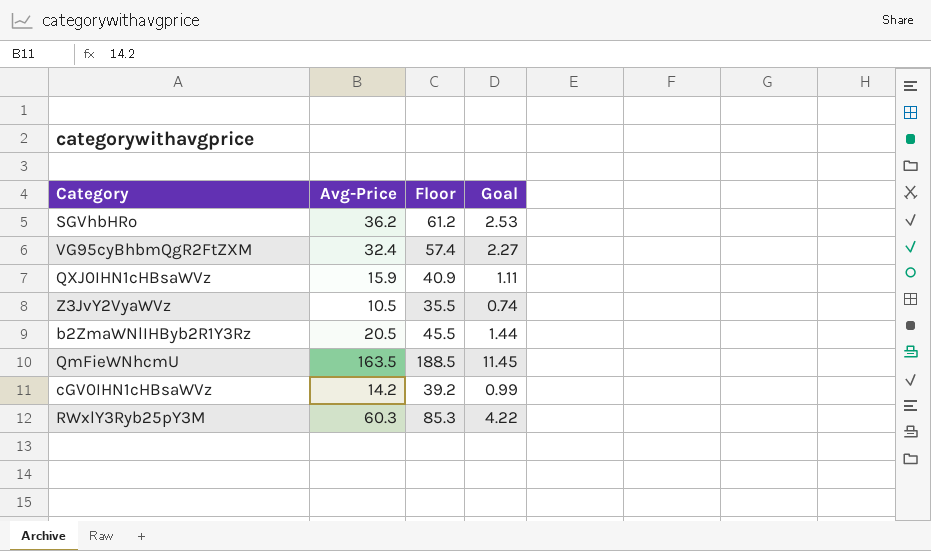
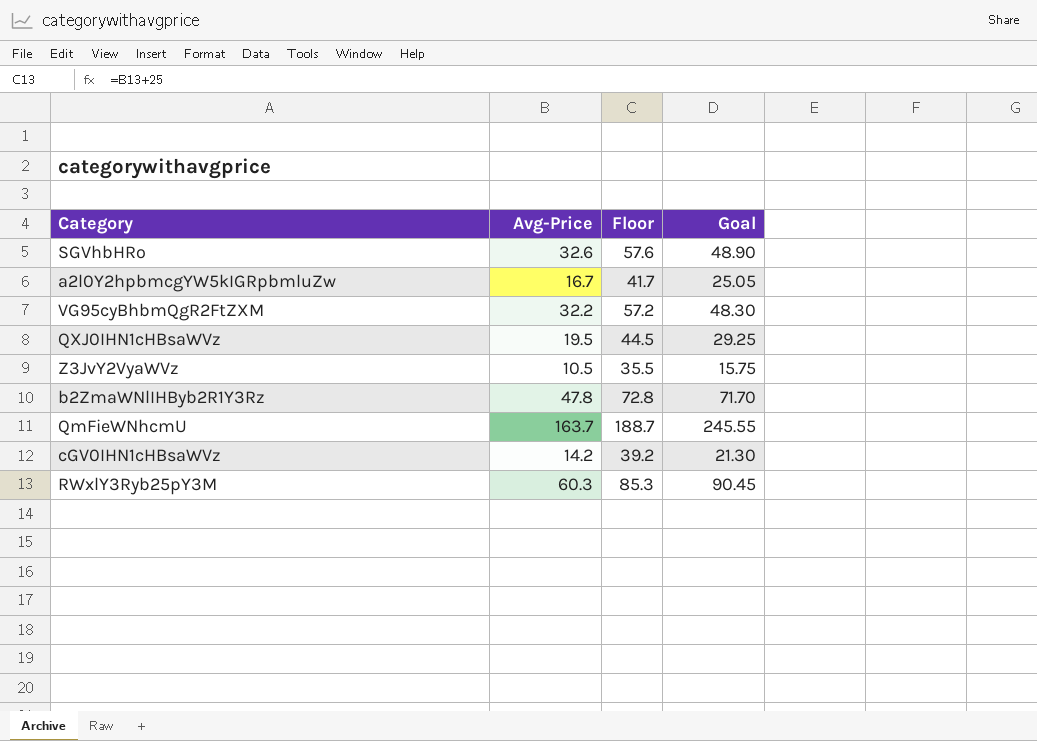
column Goal | formula: [Avg-Price] * 0.07 -> [Avg-Price] * 1.5
SGVhbHRo | Avg-Price: 36.2 -> 32.6
SGVhbHRo | Floor: 61.2 -> 57.6
row a2l0Y2hpbmcgYW5kIGRpbmluZw: none -> 16.7 | 41.7 | 25.05
VG95cyBhbmQgR2FtZXM | Avg-Price: 32.4 -> 32.2
VG95cyBhbmQgR2FtZXM | Floor: 57.4 -> 57.2
QXJ0IHN1cHBsaWVz | Avg-Price: 15.9 -> 19.5
QXJ0IHN1cHBsaWVz | Floor: 40.9 -> 44.5
b2ZmaWNlIHByb2R1Y3Rz | Avg-Price: 20.5 -> 47.8
b2ZmaWNlIHByb2R1Y3Rz | Floor: 45.5 -> 72.8
QmFieWNhcmU | Avg-Price: 163.5 -> 163.7
QmFieWNhcmU | Floor: 188.5 -> 188.7

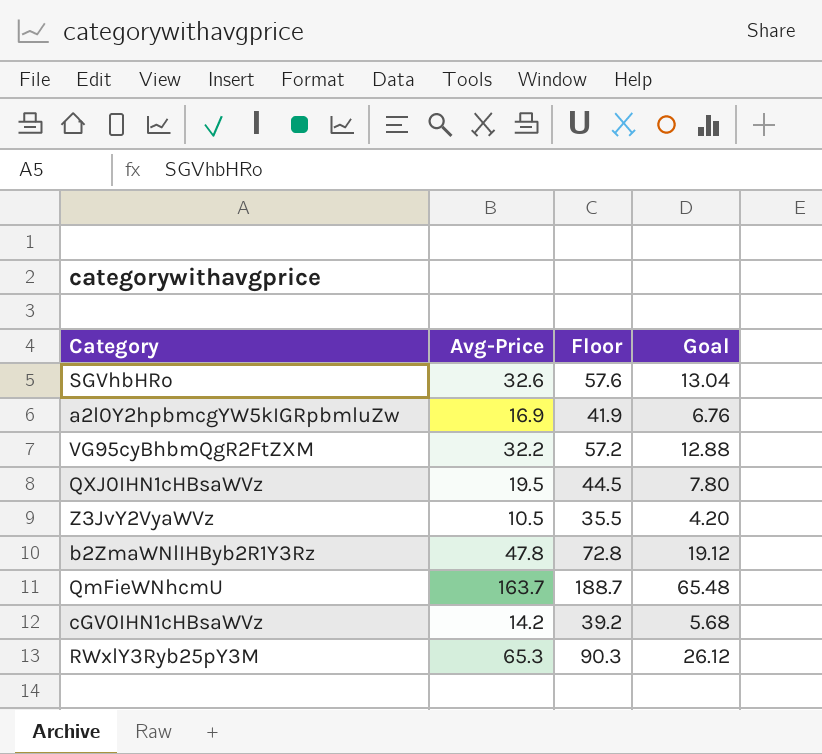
column Goal | formula: [Avg-Price] * 1.5 -> [Avg-Price] * 0.4
a2l0Y2hpbmcgYW5kIGRpbmluZw | Avg-Price: 16.7 -> 16.9
a2l0Y2hpbmcgYW5kIGRpbmluZw | Floor: 41.7 -> 41.9
RWxlY3Ryb25pY3M | Avg-Price: 60.3 -> 65.3
RWxlY3Ryb25pY3M | Floor: 85.3 -> 90.3

